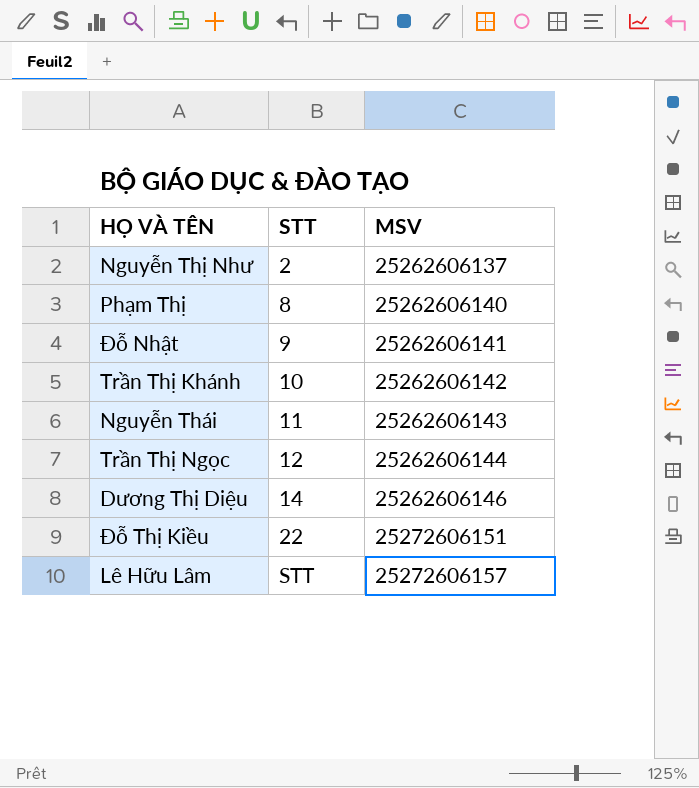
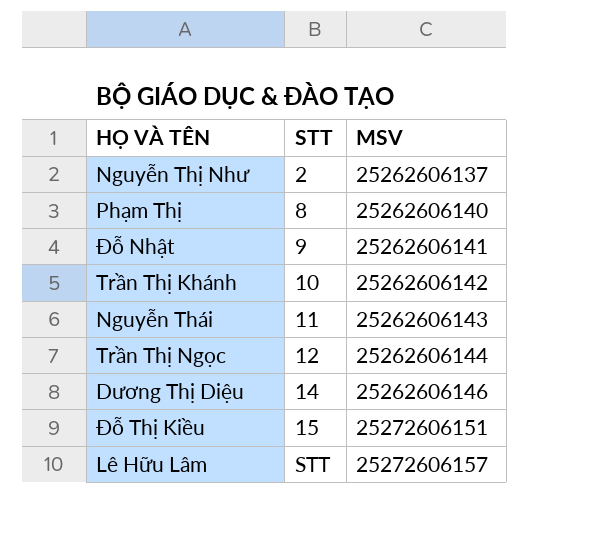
Đỗ Thị Kiều | STT: 22 -> 15

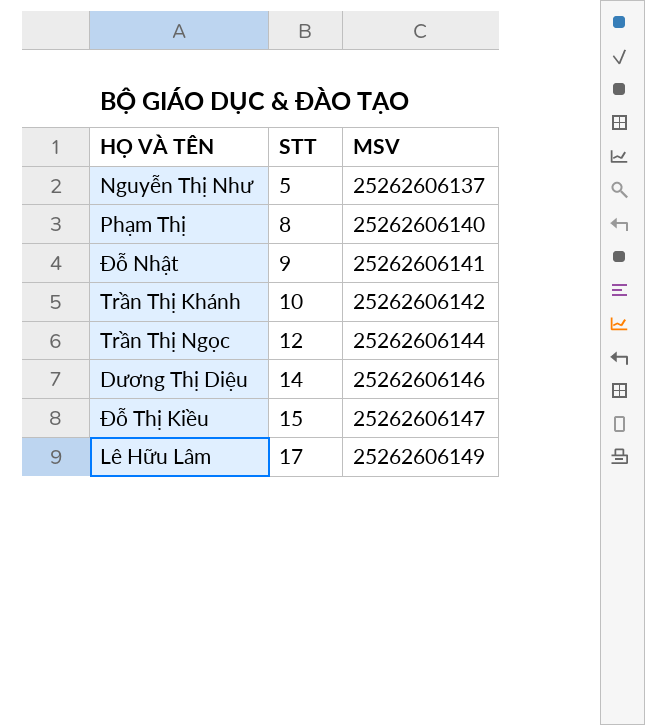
row Nguyễn Thái: 11 | 25262606143 -> none
Nguyễn Thị Như | STT: 2 -> 5
Đỗ Thị Kiều | MSV: 25272606151 -> 25262606147
Lê Hữu Lâm | STT: STT -> 17
Lê Hữu Lâm | MSV: 25272606157 -> 25262606149

